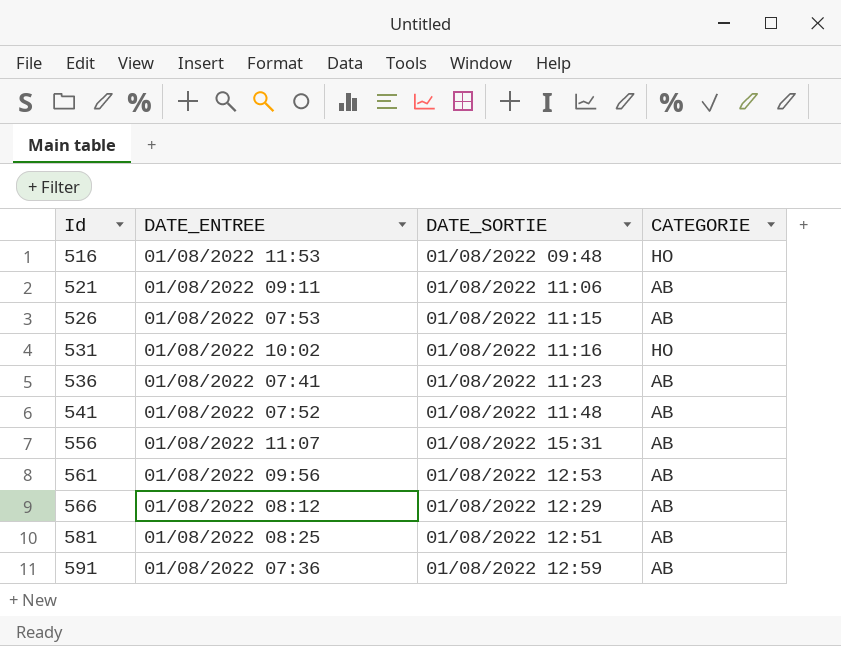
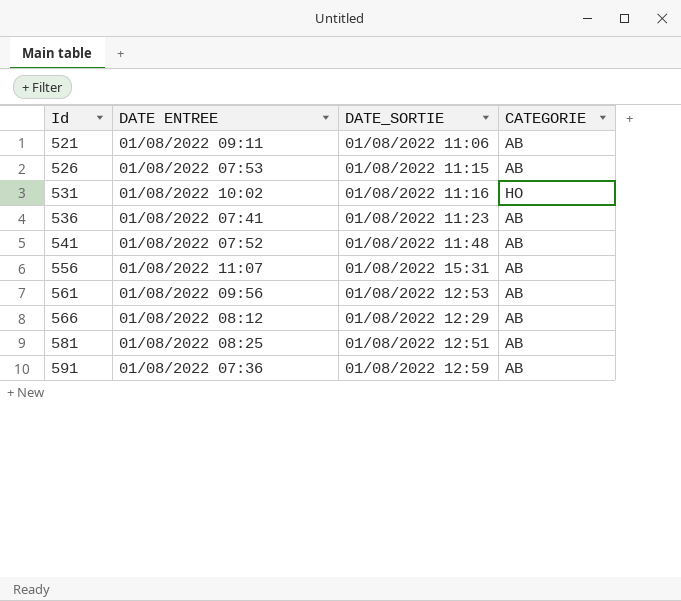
column name: DATE_ENTREE -> DATE ENTREE
row 516: 01/08/2022 11:53 | 01/08/2022 09:48 | HO -> none

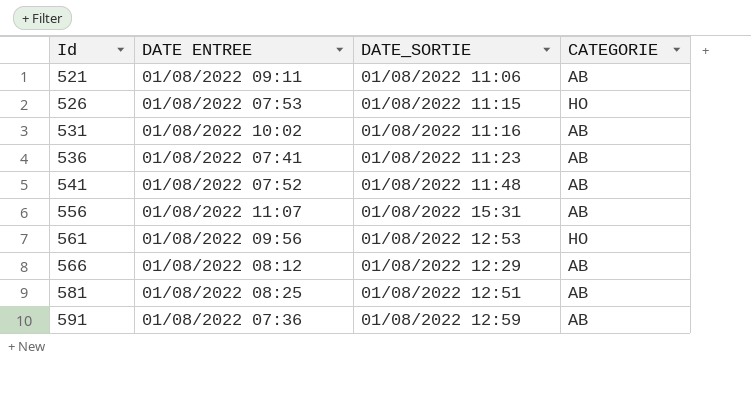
526 | CATEGORIE: AB -> HO
531 | CATEGORIE: HO -> AB
561 | CATEGORIE: AB -> HO

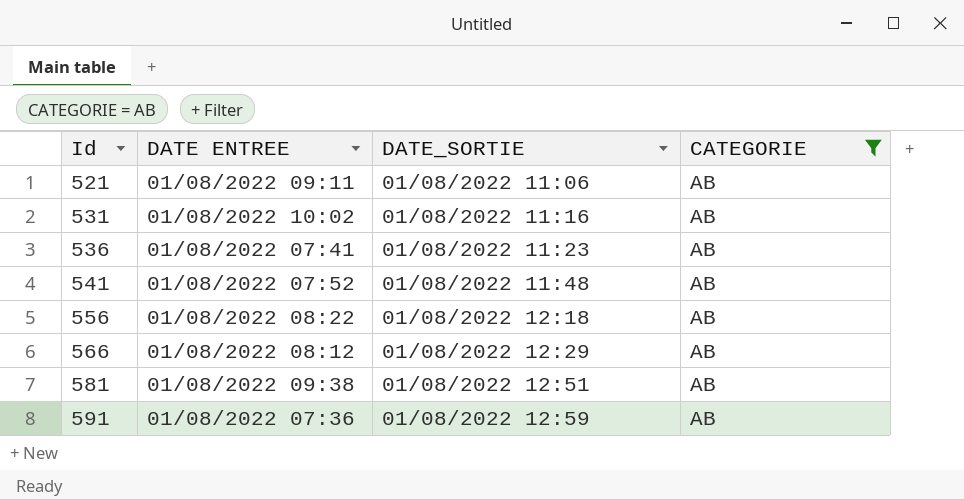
filter: none -> CATEGORIE = AB
556 | DATE ENTREE: 01/08/2022 11:07 -> 01/08/2022 08:22
556 | DATE_SORTIE: 01/08/2022 15:31 -> 01/08/2022 12:18
581 | DATE ENTREE: 01/08/2022 08:25 -> 01/08/2022 09:38

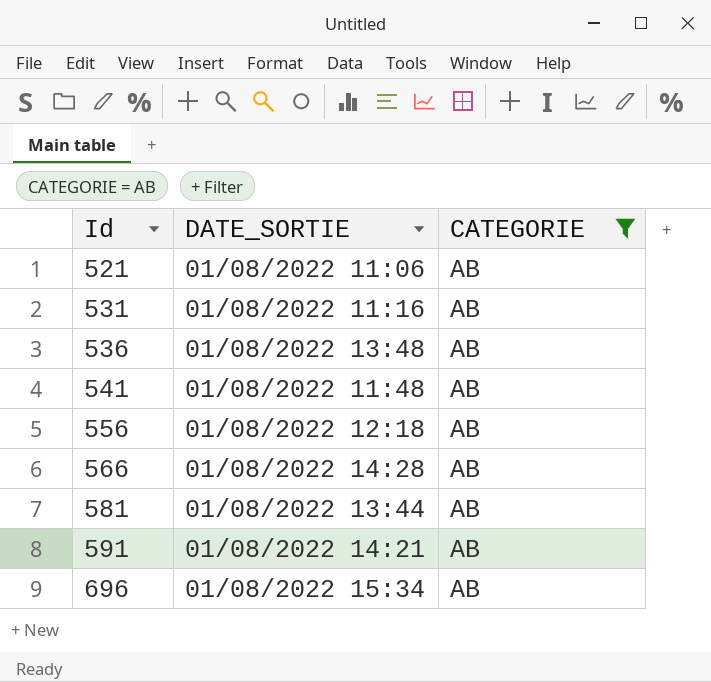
column DATE ENTREE | position: 2 -> none
536 | DATE_SORTIE: 01/08/2022 11:23 -> 01/08/2022 13:48
566 | DATE_SORTIE: 01/08/2022 12:29 -> 01/08/2022 14:28
581 | DATE_SORTIE: 01/08/2022 12:51 -> 01/08/2022 13:44
591 | DATE_SORTIE: 01/08/2022 12:59 -> 01/08/2022 14:21
row 696: none -> 01/08/2022 15:34 | AB

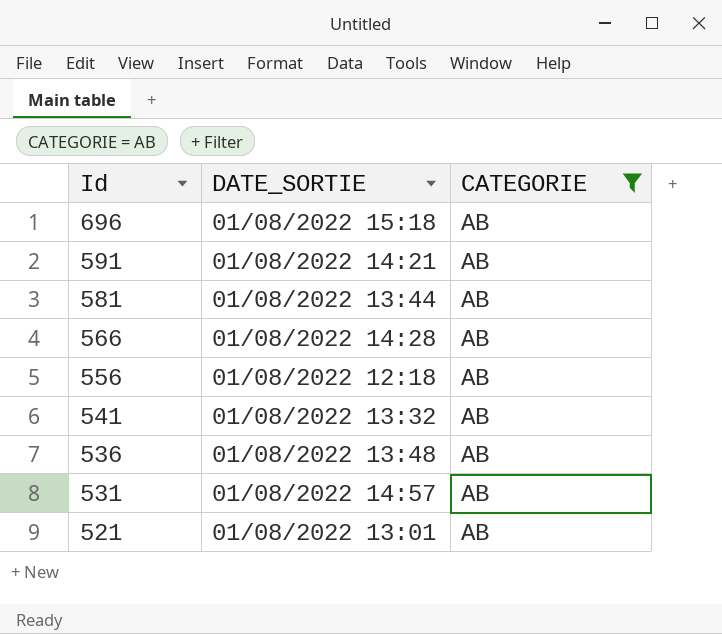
row order: Id ascending -> Id descending
696 | DATE_SORTIE: 01/08/2022 15:34 -> 01/08/2022 15:18
541 | DATE_SORTIE: 01/08/2022 11:48 -> 01/08/2022 13:32
531 | DATE_SORTIE: 01/08/2022 11:16 -> 01/08/2022 14:57
521 | DATE_SORTIE: 01/08/2022 11:06 -> 01/08/2022 13:01

